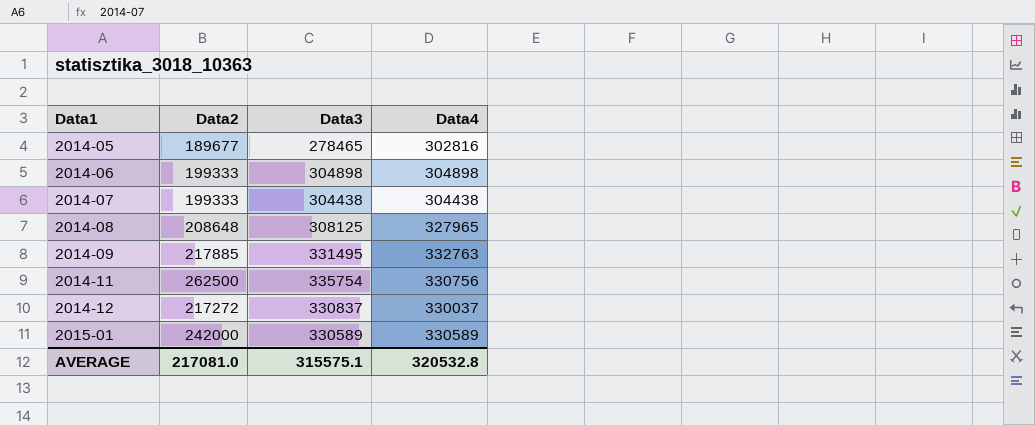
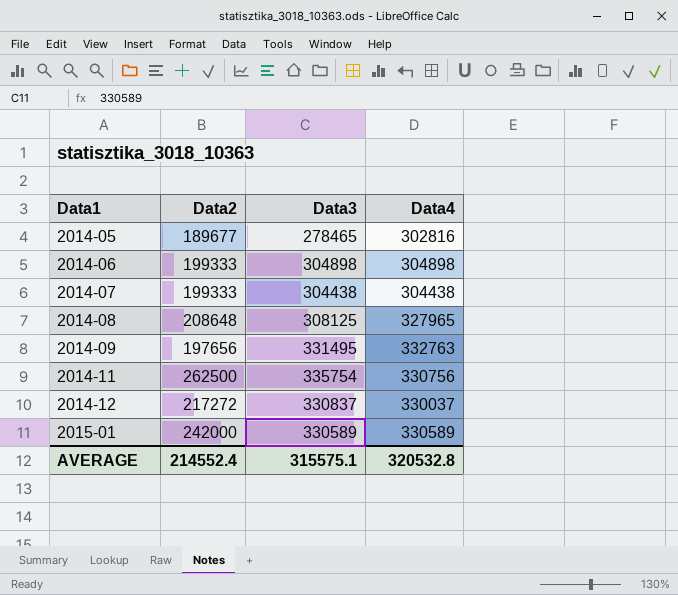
2014-09 | Data2: 217885 -> 197656
AVERAGE | Data2: 217081.0 -> 214552.4

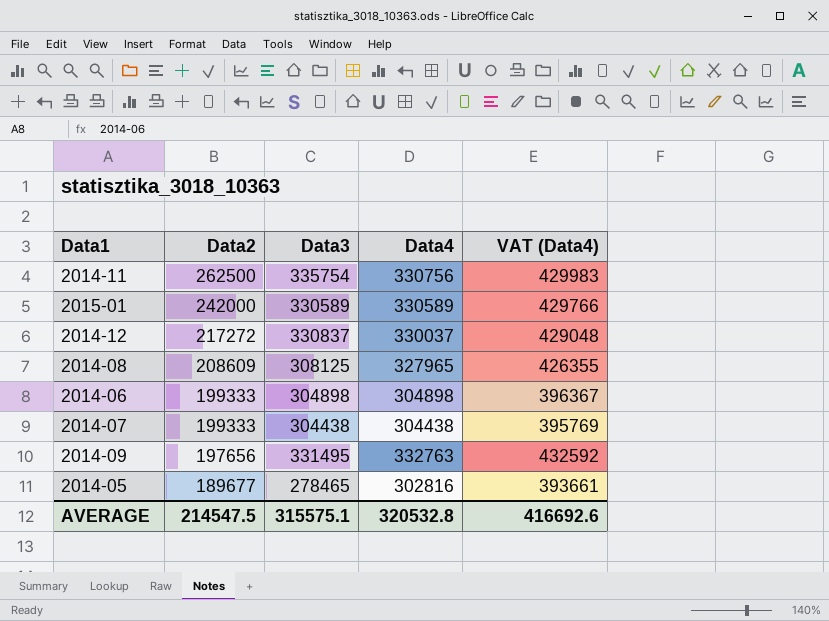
row order: Data1 ascending -> Data2 descending
column VAT (Data4) | formula: none -> [Data4] * 1.3
2014-08 | Data2: 208648 -> 208609
AVERAGE | Data2: 214552.4 -> 214547.5

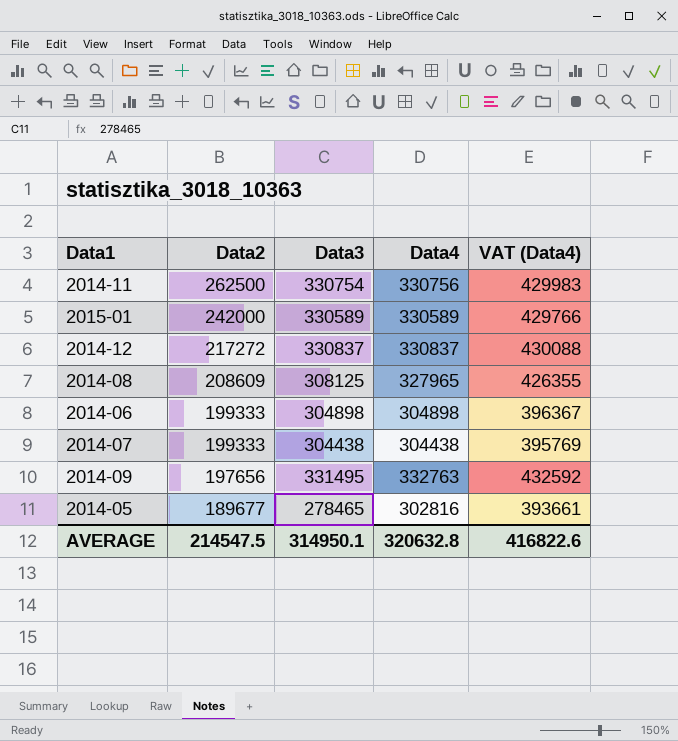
2014-11 | Data3: 335754 -> 330754
2014-12 | Data4: 330037 -> 330837
2014-12 | VAT (Data4): 429048 -> 430088
AVERAGE | Data3: 315575.1 -> 314950.1
AVERAGE | Data4: 320532.8 -> 320632.8
AVERAGE | VAT (Data4): 416692.6 -> 416822.6

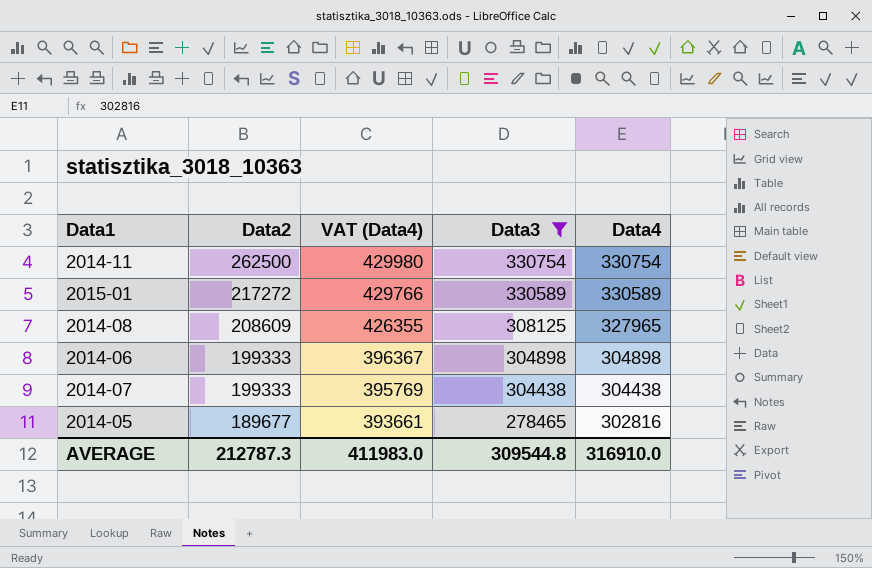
filter: none -> Data3 <= 330754
column VAT (Data4) | position: 5 -> 3
2014-11 | VAT (Data4): 429983 -> 429980
2014-11 | Data4: 330756 -> 330754
2015-01 | Data2: 242000 -> 217272
AVERAGE | Data2: 214547.5 -> 212787.3
AVERAGE | VAT (Data4): 416822.6 -> 411983.0
AVERAGE | Data3: 314950.1 -> 309544.8
AVERAGE | Data4: 320632.8 -> 316910.0

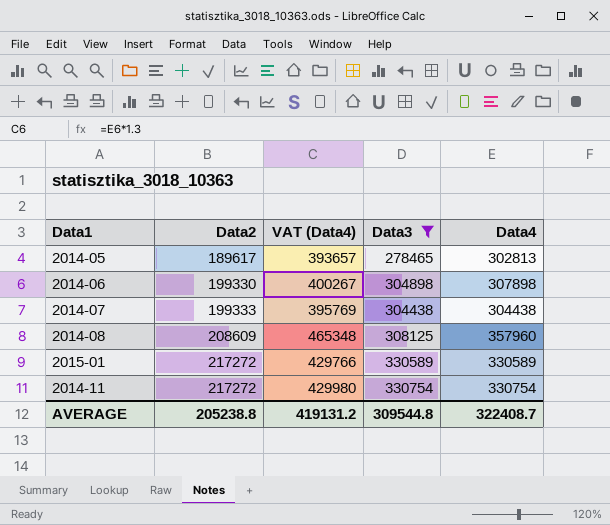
row order: Data2 descending -> Data2 ascending
2014-05 | Data2: 189677 -> 189617
2014-05 | VAT (Data4): 393661 -> 393657
2014-05 | Data4: 302816 -> 302813
2014-06 | Data2: 199333 -> 199330
2014-06 | VAT (Data4): 396367 -> 400267
2014-06 | Data4: 304898 -> 307898
2014-08 | VAT (Data4): 426355 -> 465348
2014-08 | Data4: 327965 -> 357960
2014-11 | Data2: 262500 -> 217272
AVERAGE | Data2: 212787.3 -> 205238.8
AVERAGE | VAT (Data4): 411983.0 -> 419131.2
AVERAGE | Data4: 316910.0 -> 322408.7

